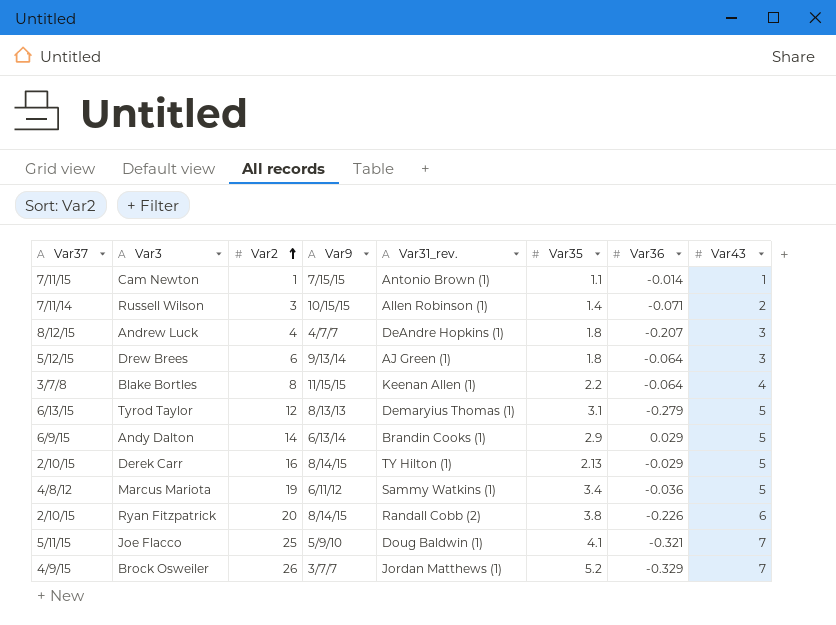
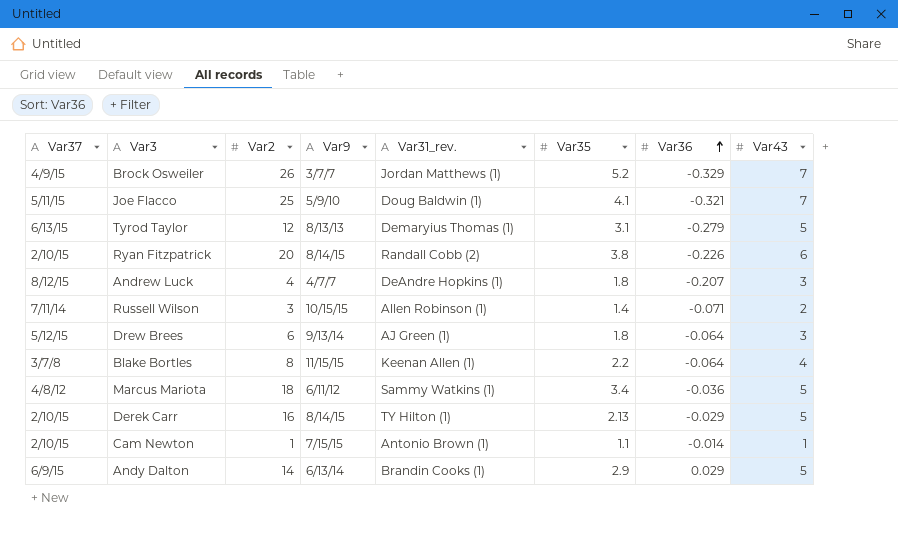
row order: Var2 ascending -> Var36 ascending
Marcus Mariota | Var2: 19 -> 18
Cam Newton | Var37: 7/11/15 -> 2/10/15

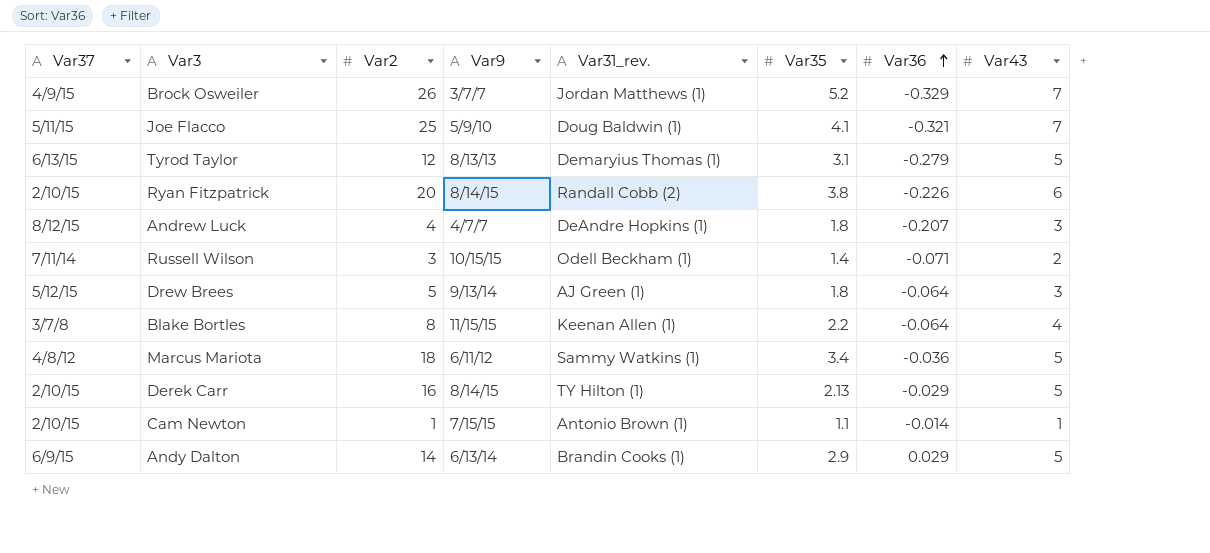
Russell Wilson | Var31_rev.: Allen Robinson (1) -> Odell Beckham (1)
Drew Brees | Var2: 6 -> 5

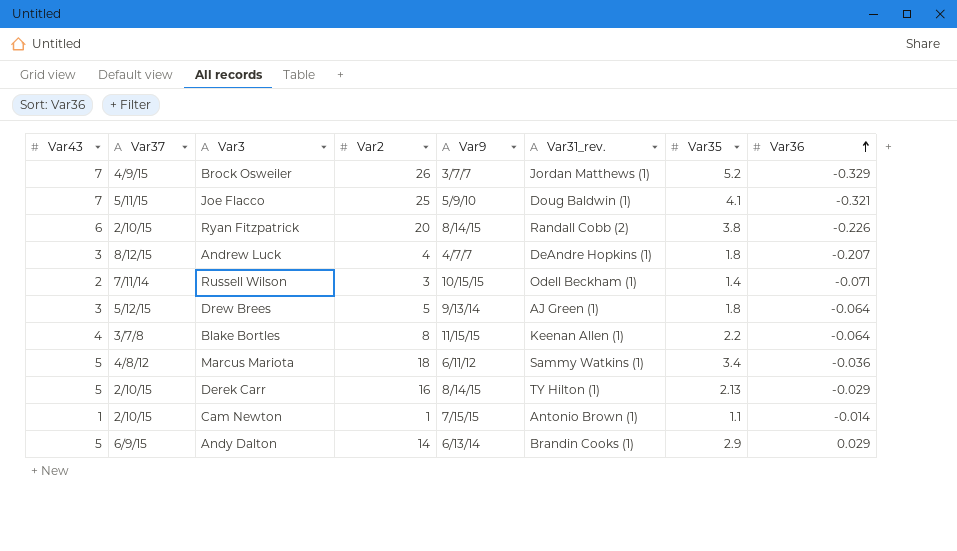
column Var43 | position: 8 -> 1
row Tyrod Taylor: 6/13/15 | 12 | 8/13/13 | Demaryius Thomas (1) | 3.1 | -0.279 | 5 -> none

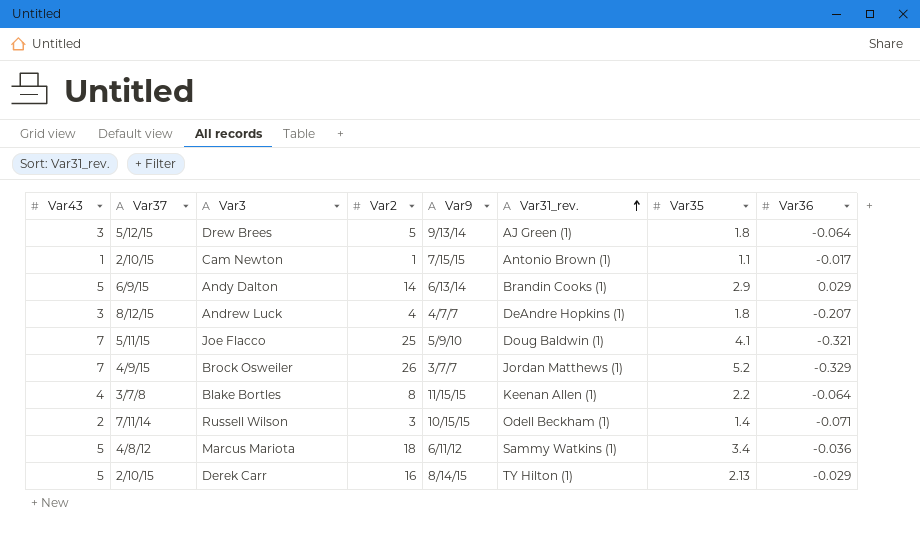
row order: Var36 ascending -> Var31_rev. ascending
row Ryan Fitzpatrick: 6 | 2/10/15 | 20 | 8/14/15 | Randall Cobb (2) | 3.8 | -0.226 -> none
Cam Newton | Var36: -0.014 -> -0.017

